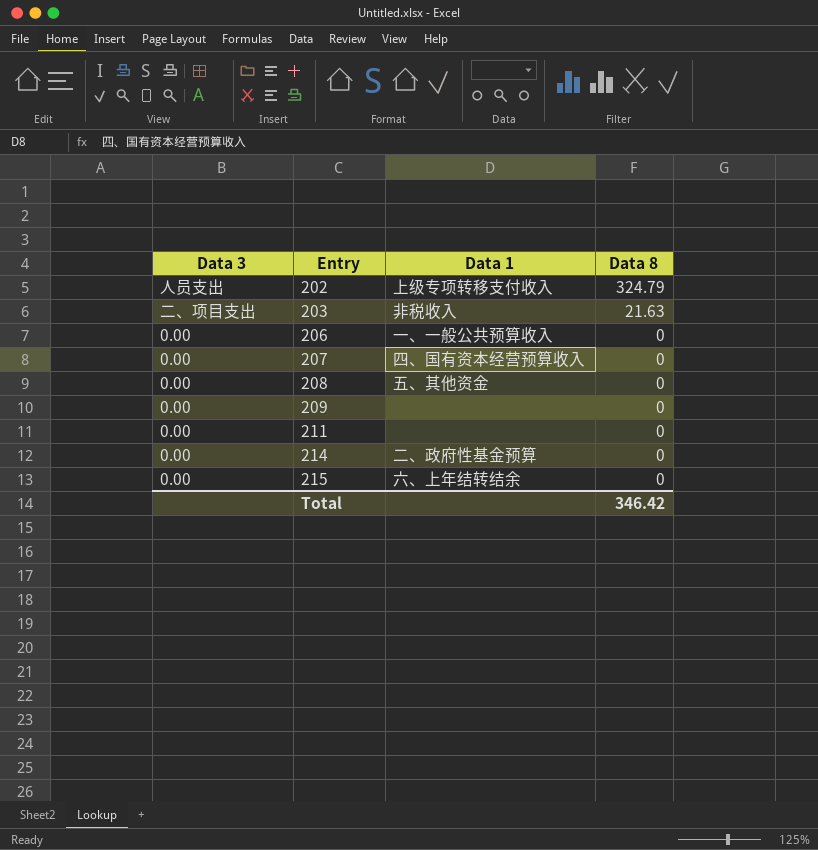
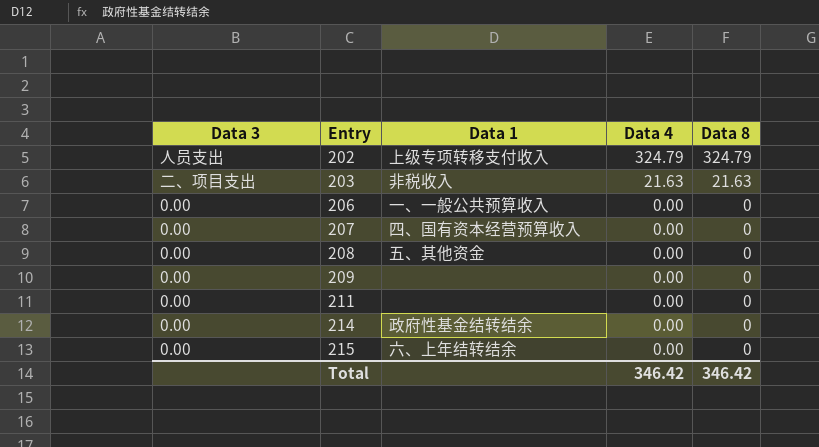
column Data 4 | position: none -> 4
214 | Data 1: 二、政府性基金预算 -> 政府性基金结转结余

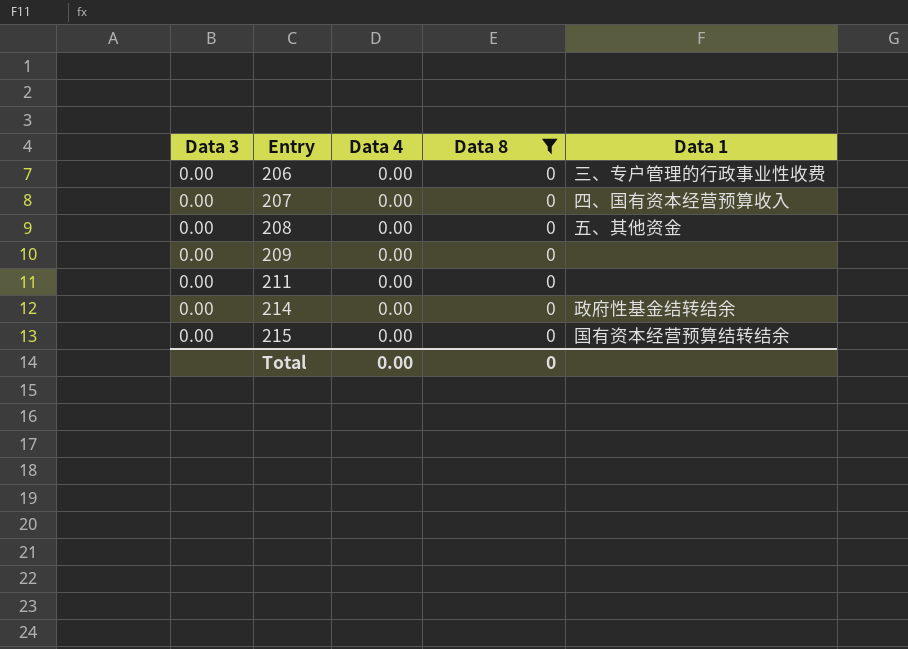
filter: none -> Data 8 = 0
column Data 1 | position: 3 -> 5
206 | Data 1: 一、一般公共预算收入 -> 三、专户管理的行政事业性收费
215 | Data 1: 六、上年结转结余 -> 国有资本经营预算结转结余
Total | Data 4: 346.42 -> 0.00
Total | Data 8: 346.42 -> 0

